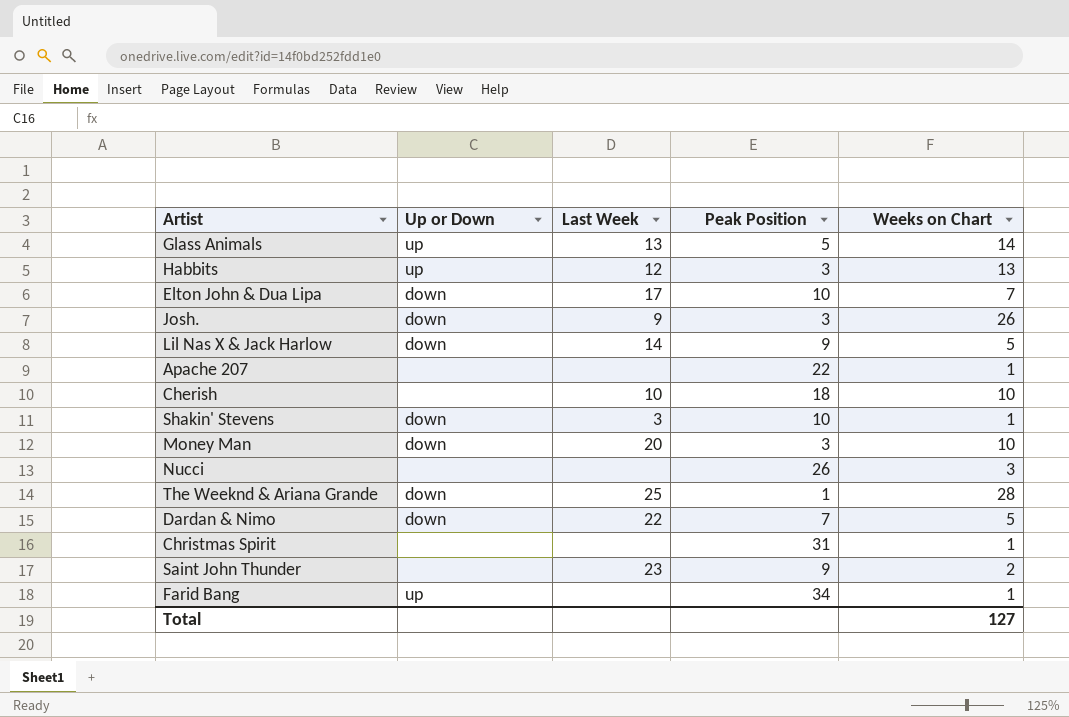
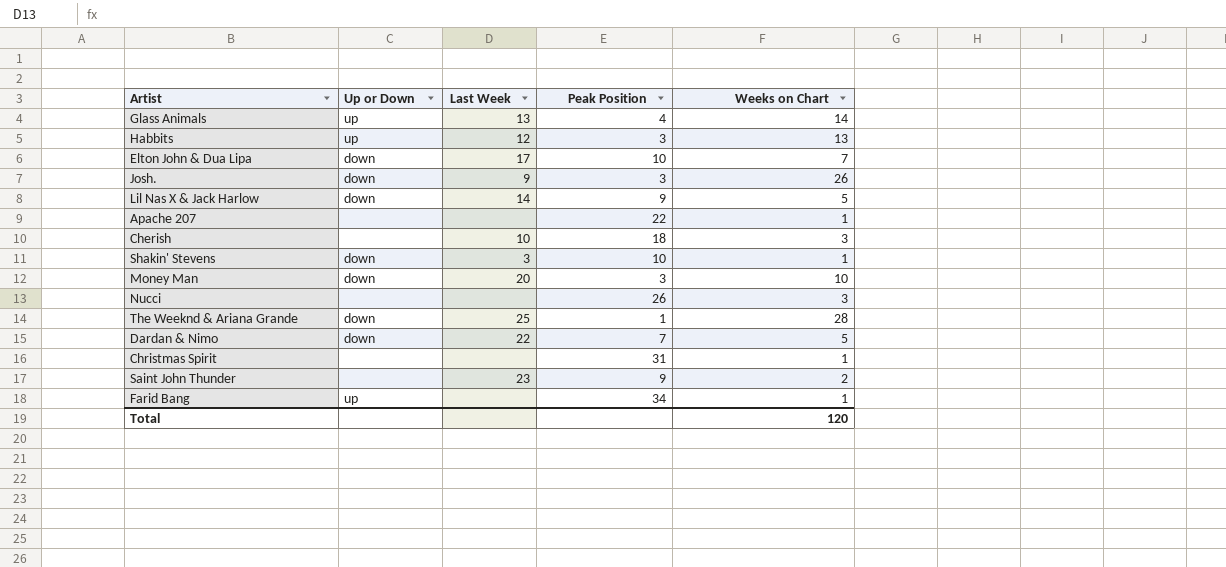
Glass Animals | Peak Position: 5 -> 4
Cherish | Weeks on Chart: 10 -> 3
Total | Weeks on Chart: 127 -> 120

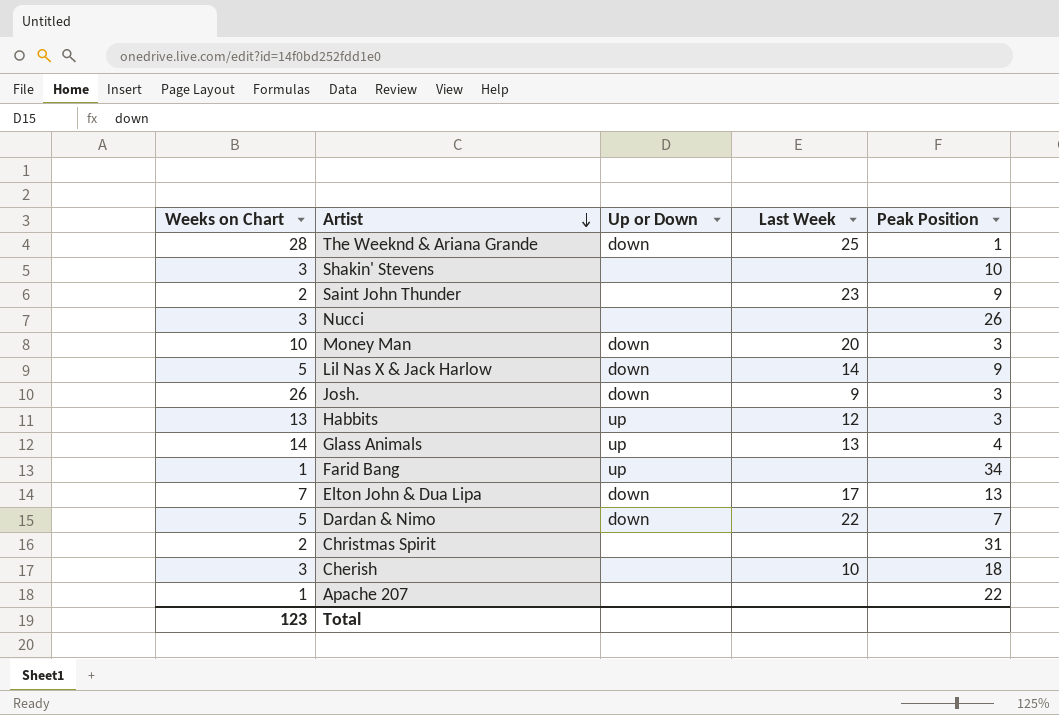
row order: none -> Artist descending
column Weeks on Chart | position: 5 -> 1
Shakin' Stevens | Weeks on Chart: 1 -> 3
Shakin' Stevens | Up or Down: down -> none
Shakin' Stevens | Last Week: 3 -> none
Elton John & Dua Lipa | Peak Position: 10 -> 13
Christmas Spirit | Weeks on Chart: 1 -> 2
Total | Weeks on Chart: 120 -> 123

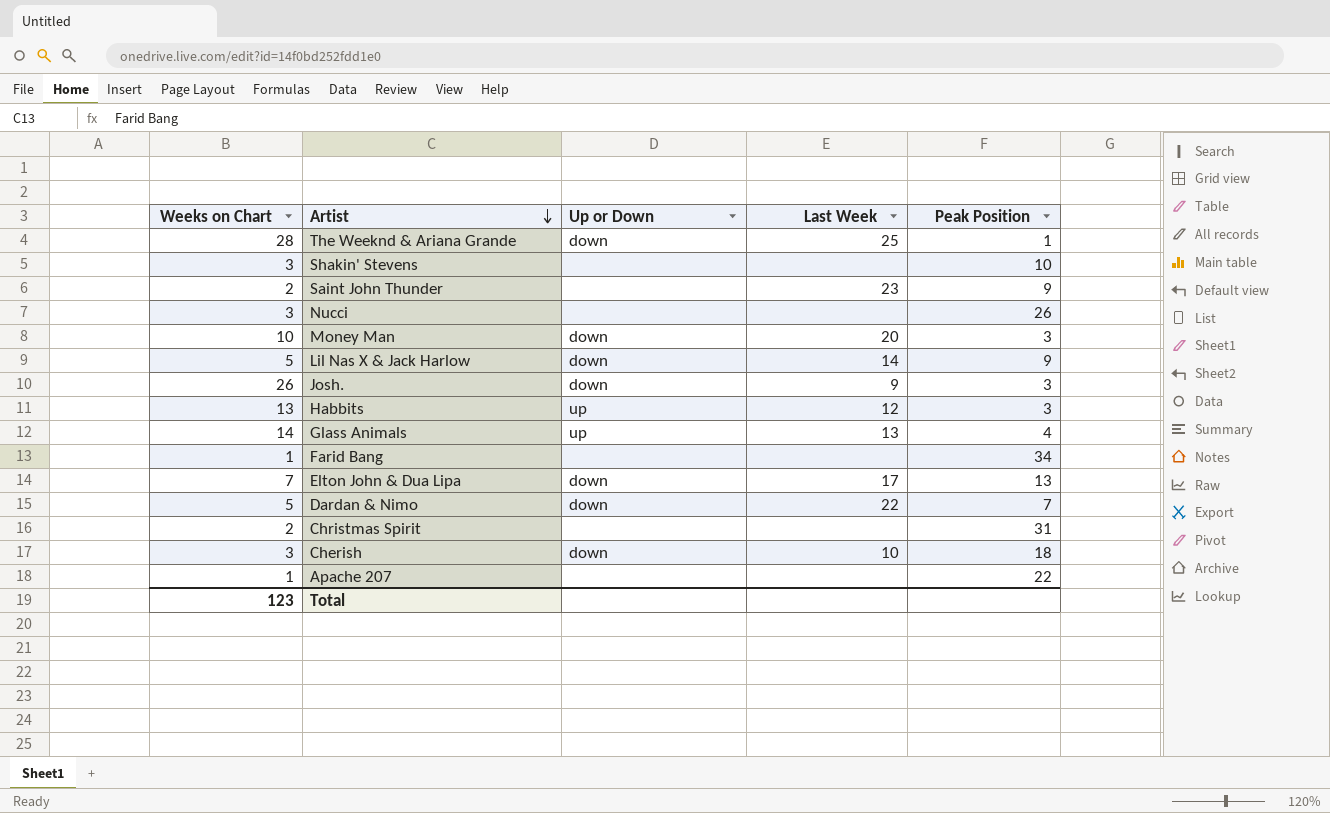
Farid Bang | Up or Down: up -> none
Cherish | Up or Down: none -> down

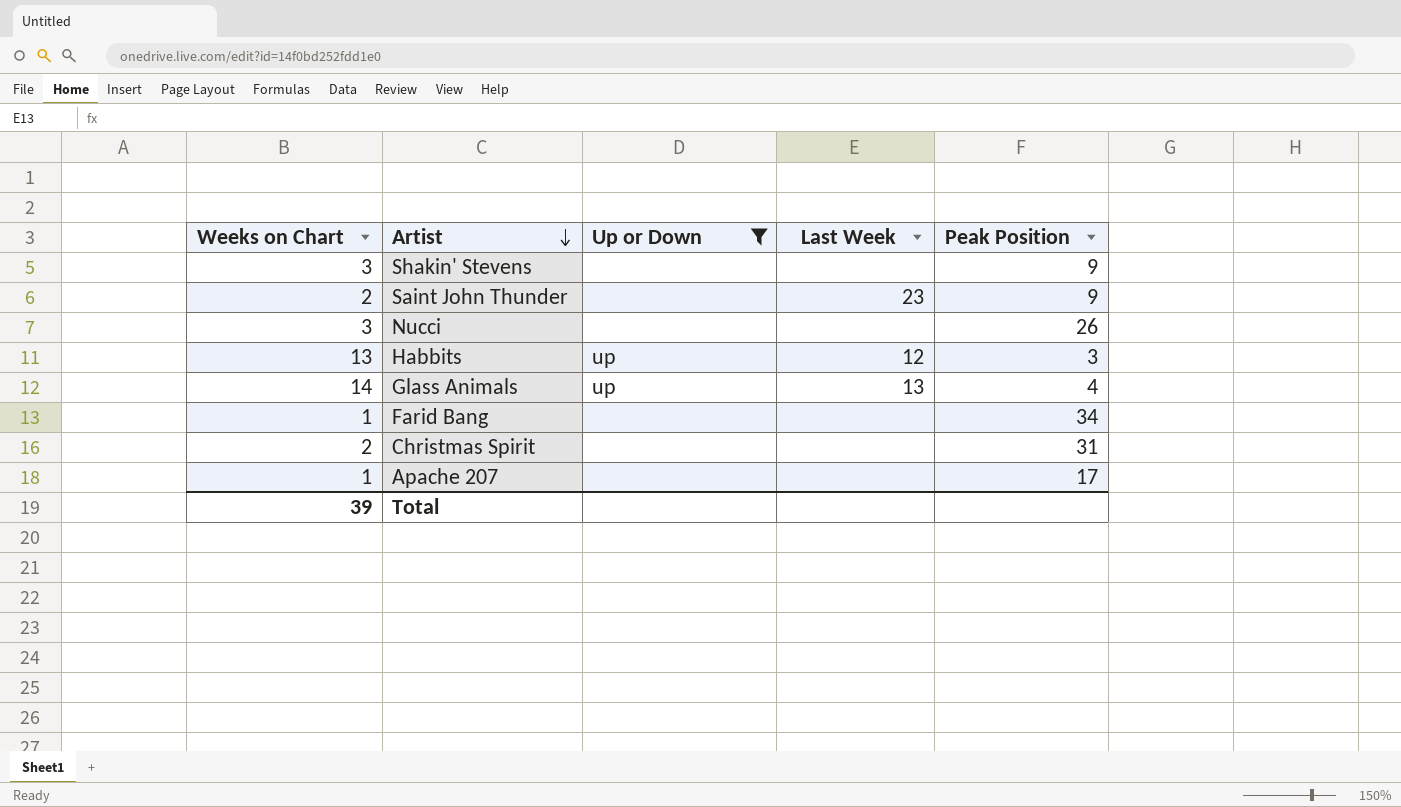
filter: none -> Up or Down != down
Shakin' Stevens | Peak Position: 10 -> 9
Apache 207 | Peak Position: 22 -> 17
Total | Weeks on Chart: 123 -> 39

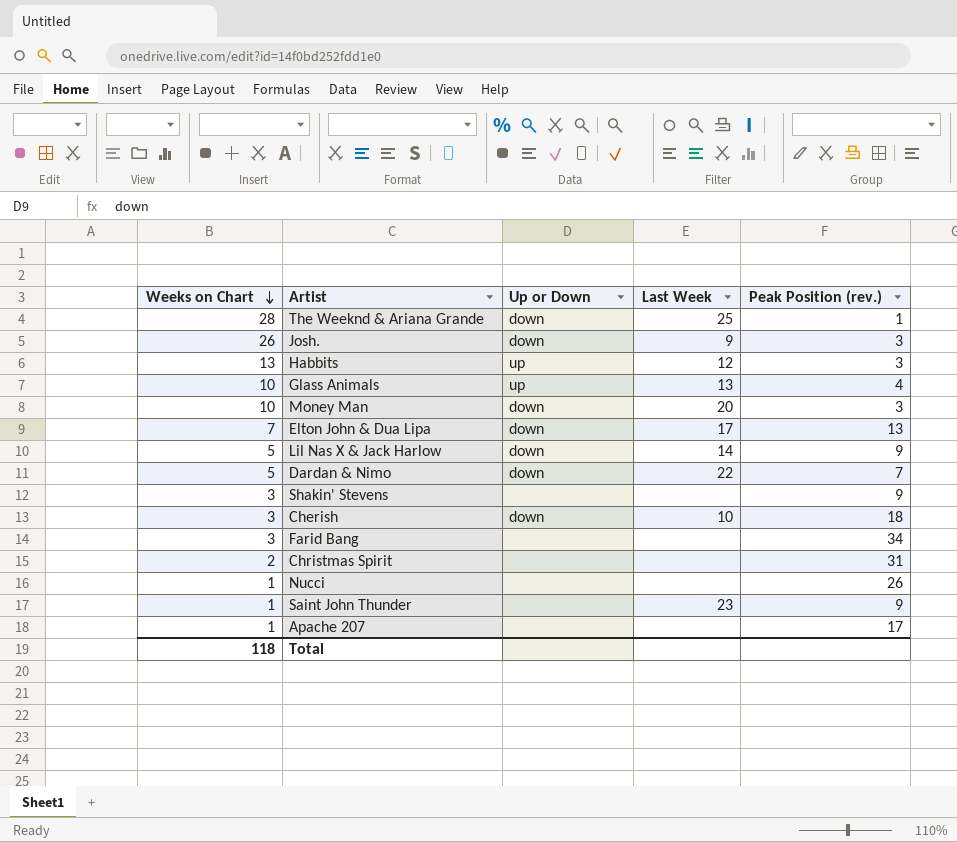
filter: Up or Down != down -> none
row order: Artist descending -> Weeks on Chart descending
column name: Peak Position -> Peak Position (rev.)
Glass Animals | Weeks on Chart: 14 -> 10
Farid Bang | Weeks on Chart: 1 -> 3
Nucci | Weeks on Chart: 3 -> 1
Saint John Thunder | Weeks on Chart: 2 -> 1
Total | Weeks on Chart: 39 -> 118

